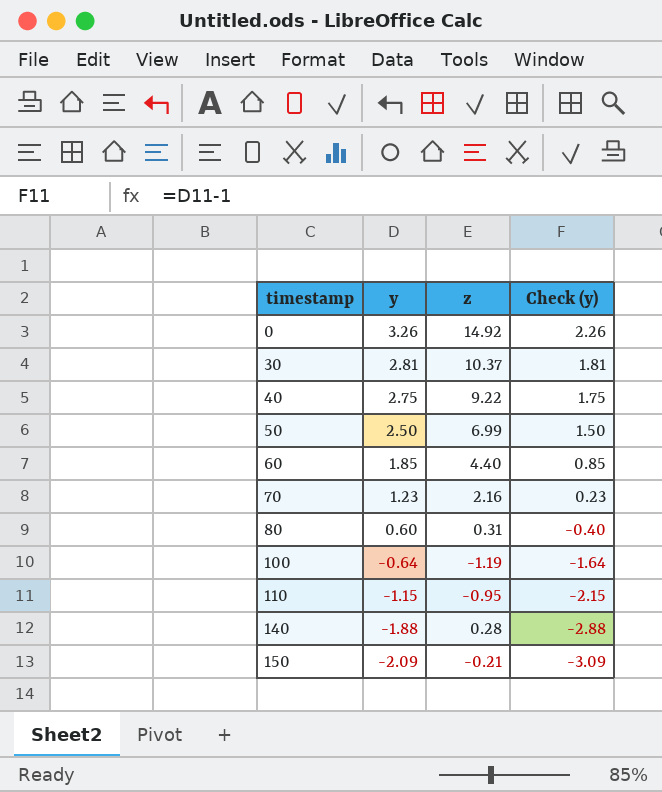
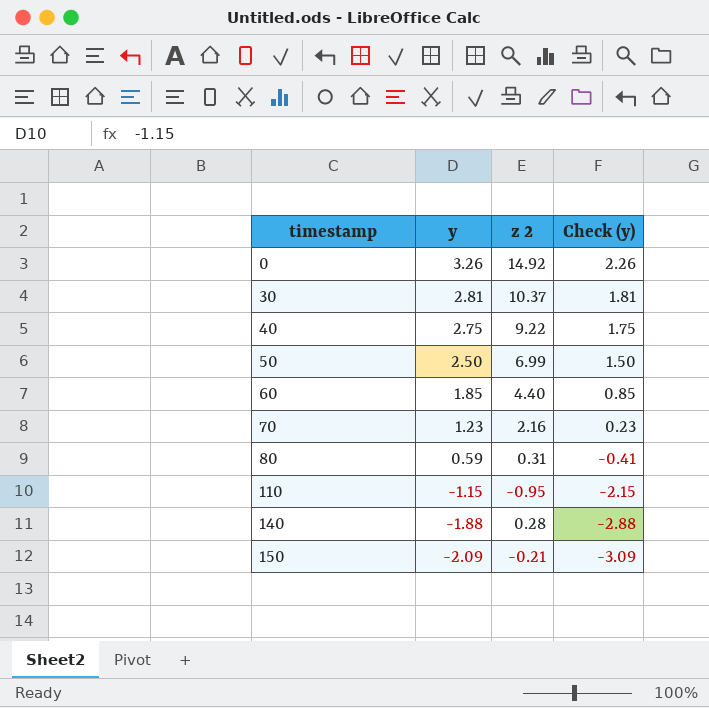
column name: z -> z 2
row 100: -0.64 | -1.19 | -1.64 -> none
80 | y: 0.60 -> 0.59
80 | Check (y): -0.40 -> -0.41

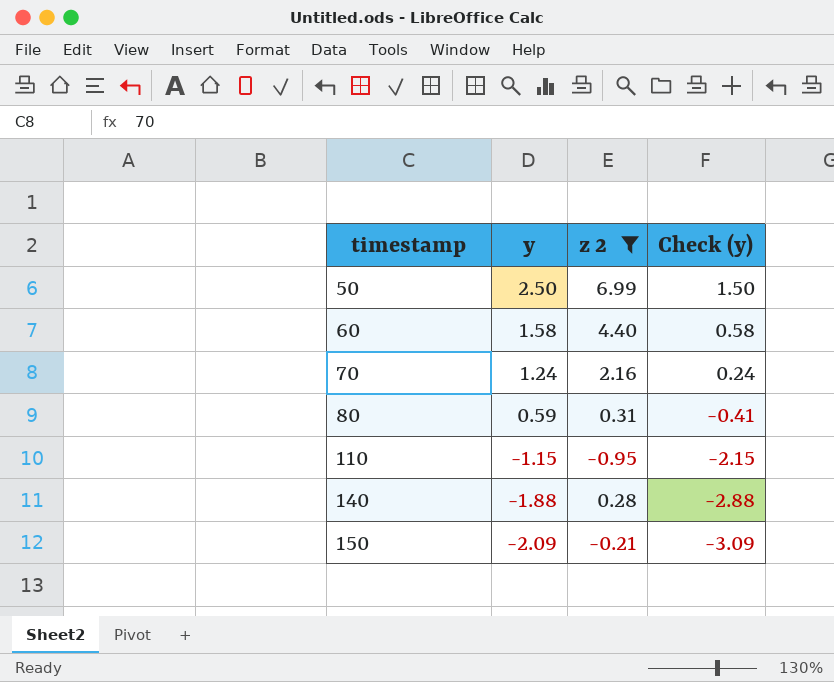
filter: none -> z 2 <= 6.99
60 | y: 1.85 -> 1.58
60 | Check (y): 0.85 -> 0.58
70 | y: 1.23 -> 1.24
70 | Check (y): 0.23 -> 0.24

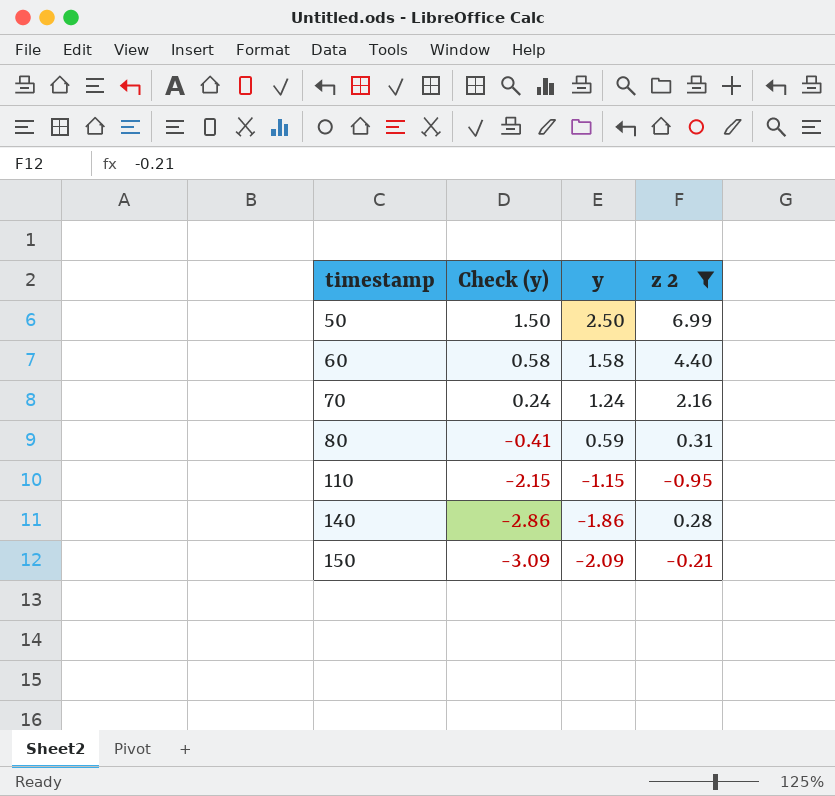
column Check (y) | position: 4 -> 2
140 | Check (y): -2.88 -> -2.86
140 | y: -1.88 -> -1.86

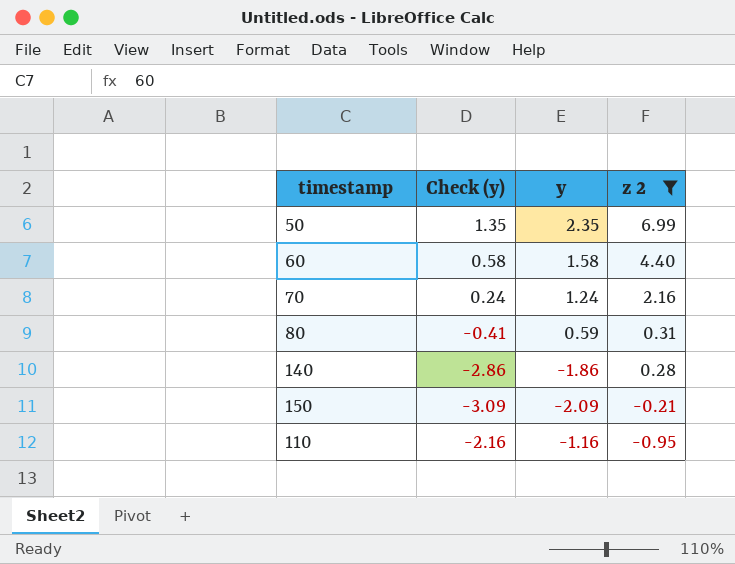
row order: timestamp ascending -> z 2 descending
50 | Check (y): 1.50 -> 1.35
50 | y: 2.50 -> 2.35
110 | Check (y): -2.15 -> -2.16
110 | y: -1.15 -> -1.16

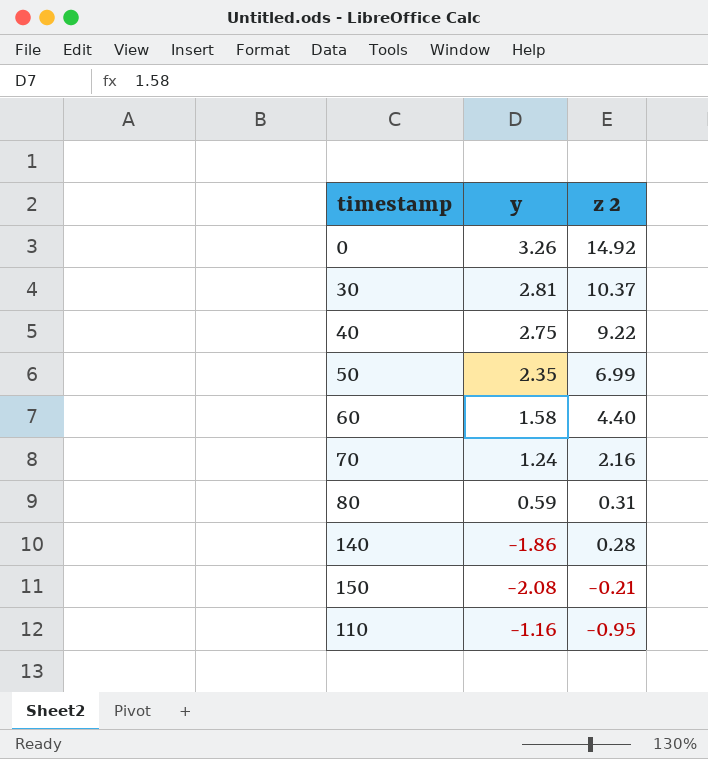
filter: z 2 <= 6.99 -> none
column Check (y) | formula: [y] - 1 -> none
150 | y: -2.09 -> -2.08

